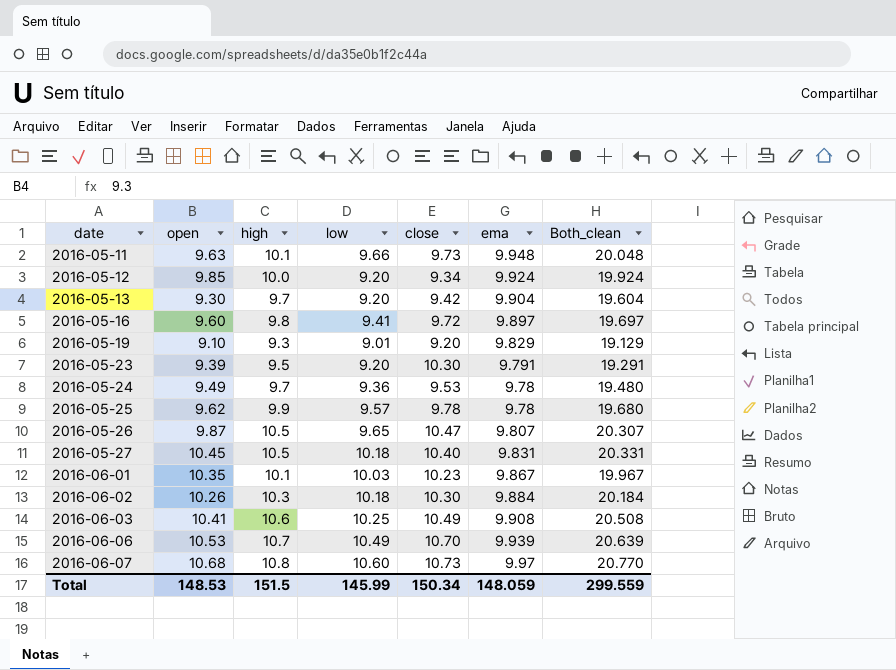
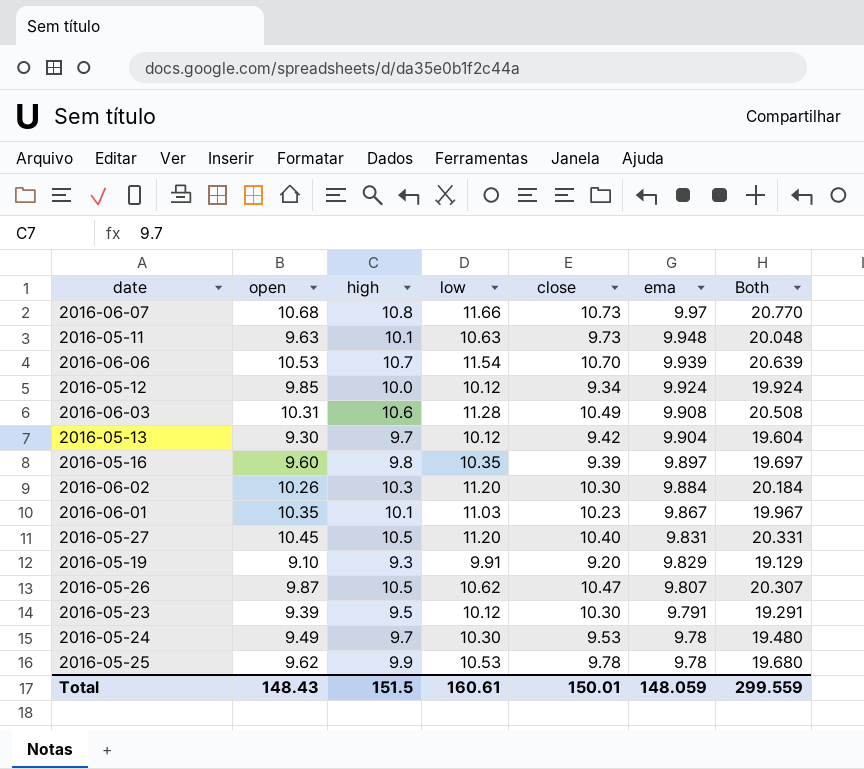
row order: date ascending -> ema descending
column name: Both_clean -> Both
2016-06-07 | low: 10.60 -> 11.66
2016-05-11 | low: 9.66 -> 10.63
2016-06-06 | low: 10.49 -> 11.54
2016-05-12 | low: 9.20 -> 10.12
2016-06-03 | open: 10.41 -> 10.31
2016-06-03 | low: 10.25 -> 11.28
2016-05-13 | low: 9.20 -> 10.12
2016-05-16 | low: 9.41 -> 10.35
2016-05-16 | close: 9.72 -> 9.39
2016-06-02 | low: 10.18 -> 11.20
2016-06-01 | low: 10.03 -> 11.03
2016-05-27 | low: 10.18 -> 11.20
2016-05-19 | low: 9.01 -> 9.91
2016-05-26 | low: 9.65 -> 10.62
2016-05-23 | low: 9.20 -> 10.12
2016-05-24 | low: 9.36 -> 10.30
2016-05-25 | low: 9.57 -> 10.53
Total | open: 148.53 -> 148.43
Total | low: 145.99 -> 160.61
Total | close: 150.34 -> 150.01

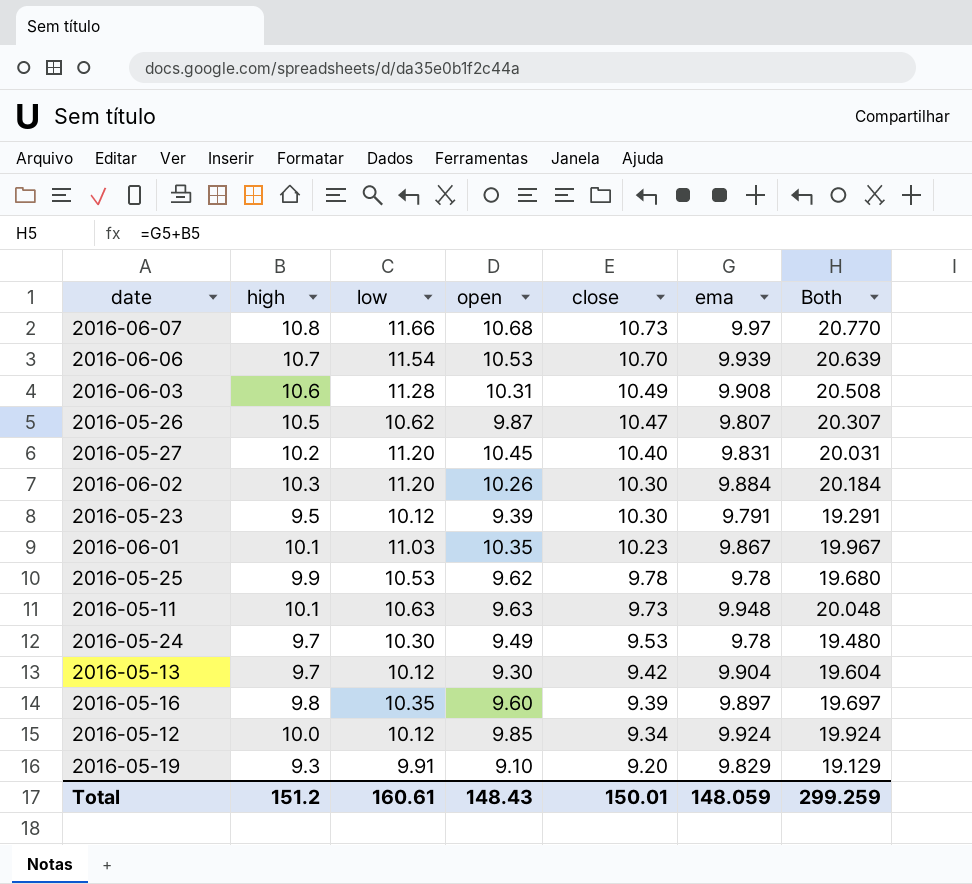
row order: ema descending -> close descending
column open | position: 2 -> 4
2016-05-27 | high: 10.5 -> 10.2
2016-05-27 | Both: 20.331 -> 20.031
Total | high: 151.5 -> 151.2
Total | Both: 299.559 -> 299.259

